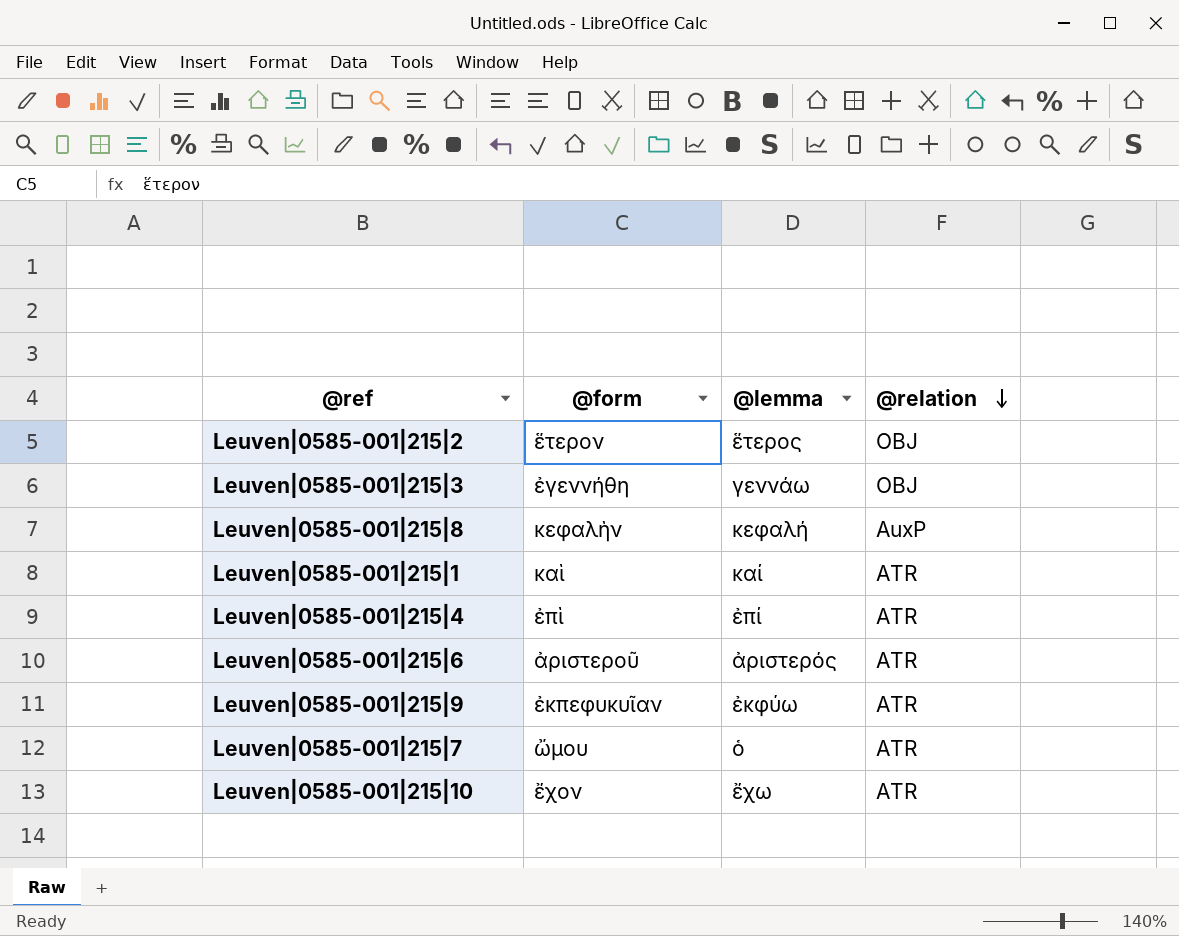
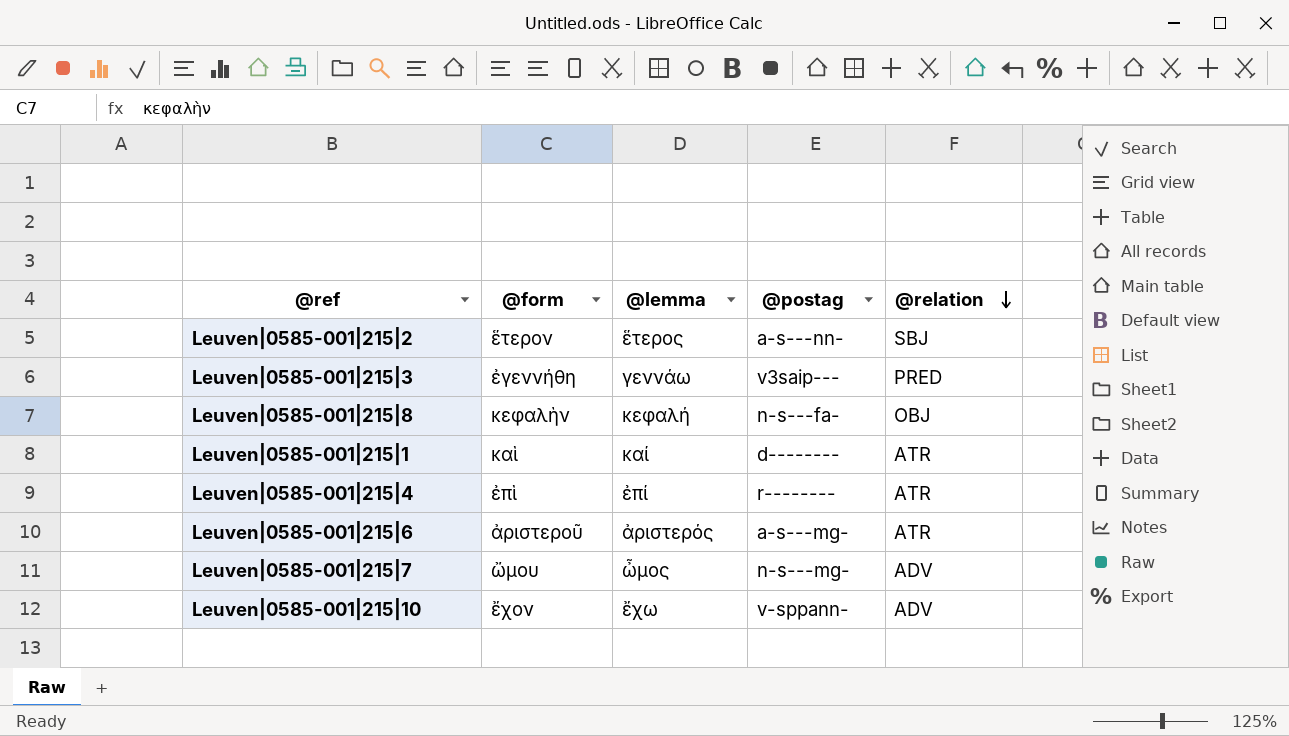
column @postag | position: none -> 4
row Leuven|0585-001|215|9: ἐκπεφυκυῖαν | ἐκφύω | ATR -> none
Leuven|0585-001|215|2 | @relation: OBJ -> SBJ
Leuven|0585-001|215|3 | @relation: OBJ -> PRED
Leuven|0585-001|215|8 | @relation: AuxP -> OBJ
Leuven|0585-001|215|7 | @lemma: ὁ -> ὦμος
Leuven|0585-001|215|7 | @relation: ATR -> ADV
Leuven|0585-001|215|10 | @relation: ATR -> ADV

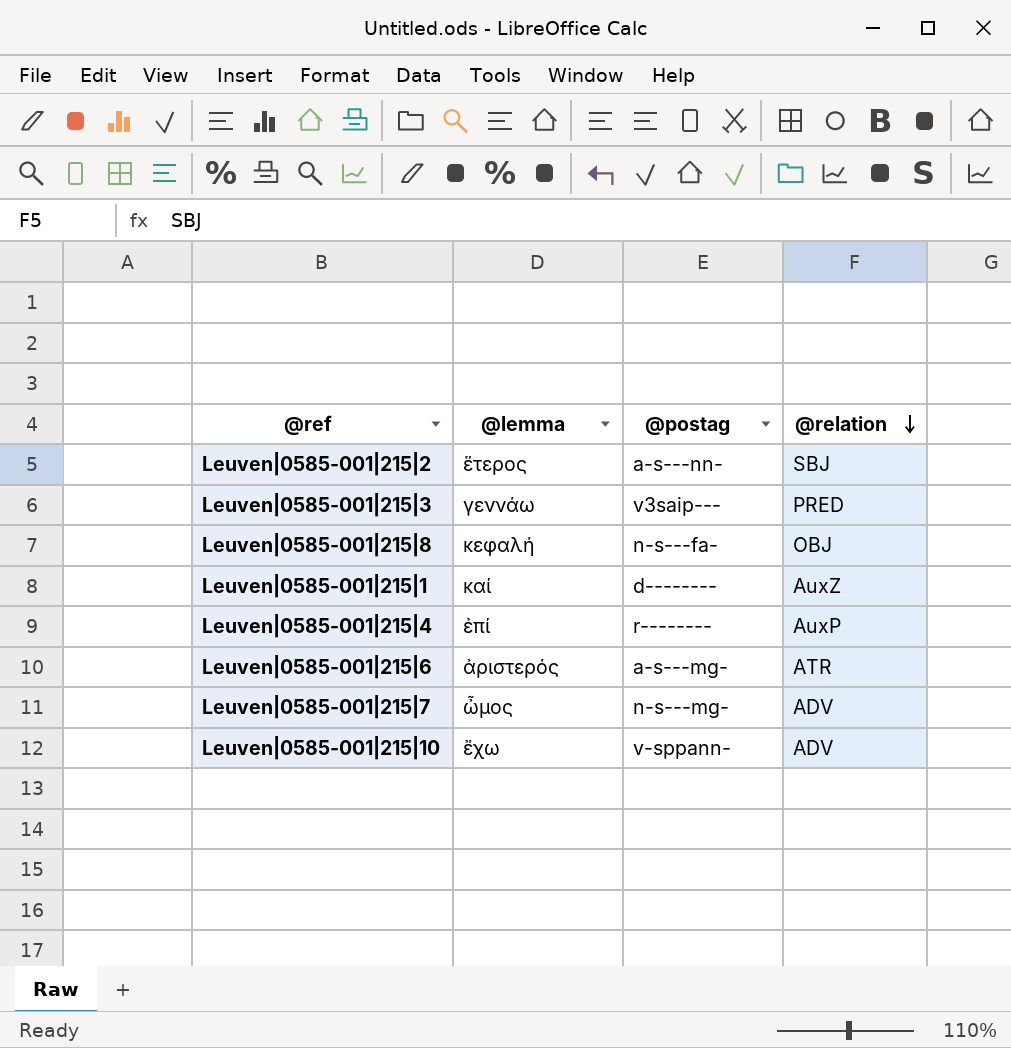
column @form | position: 2 -> none
Leuven|0585-001|215|1 | @relation: ATR -> AuxZ
Leuven|0585-001|215|4 | @relation: ATR -> AuxP

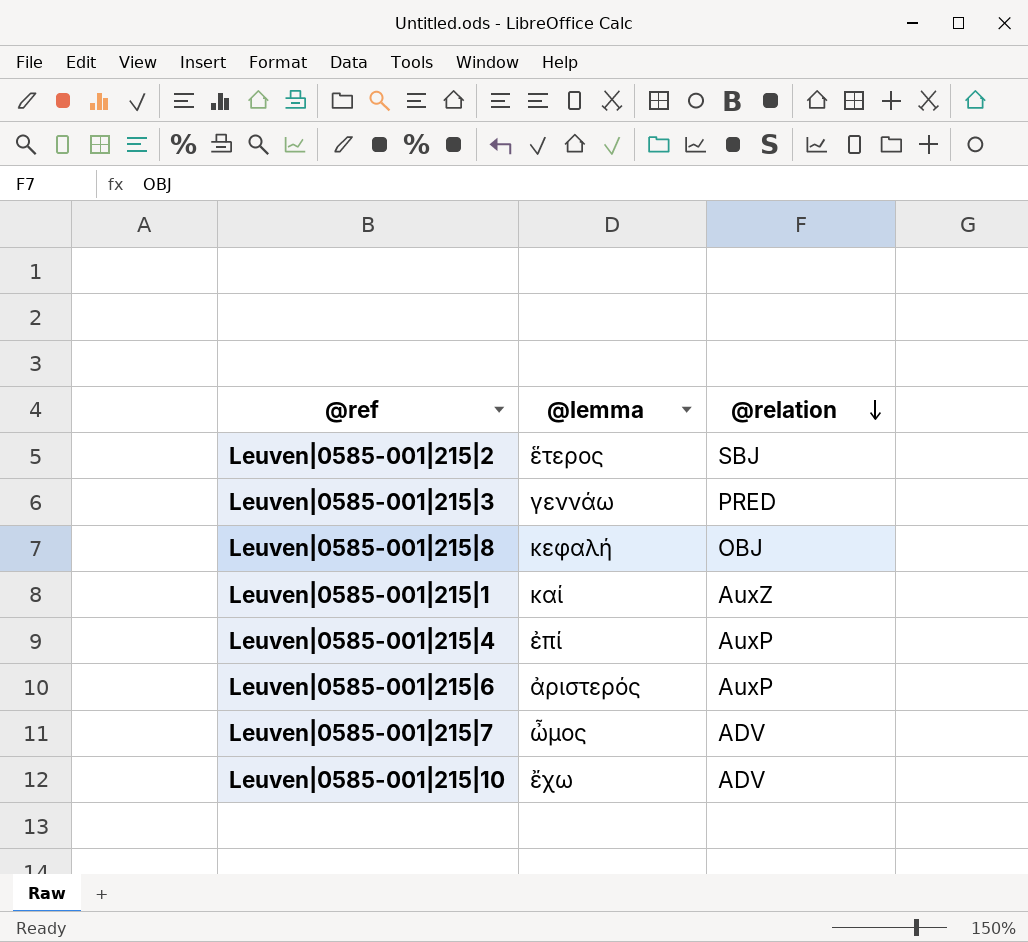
column @postag | position: 3 -> none
Leuven|0585-001|215|6 | @relation: ATR -> AuxP

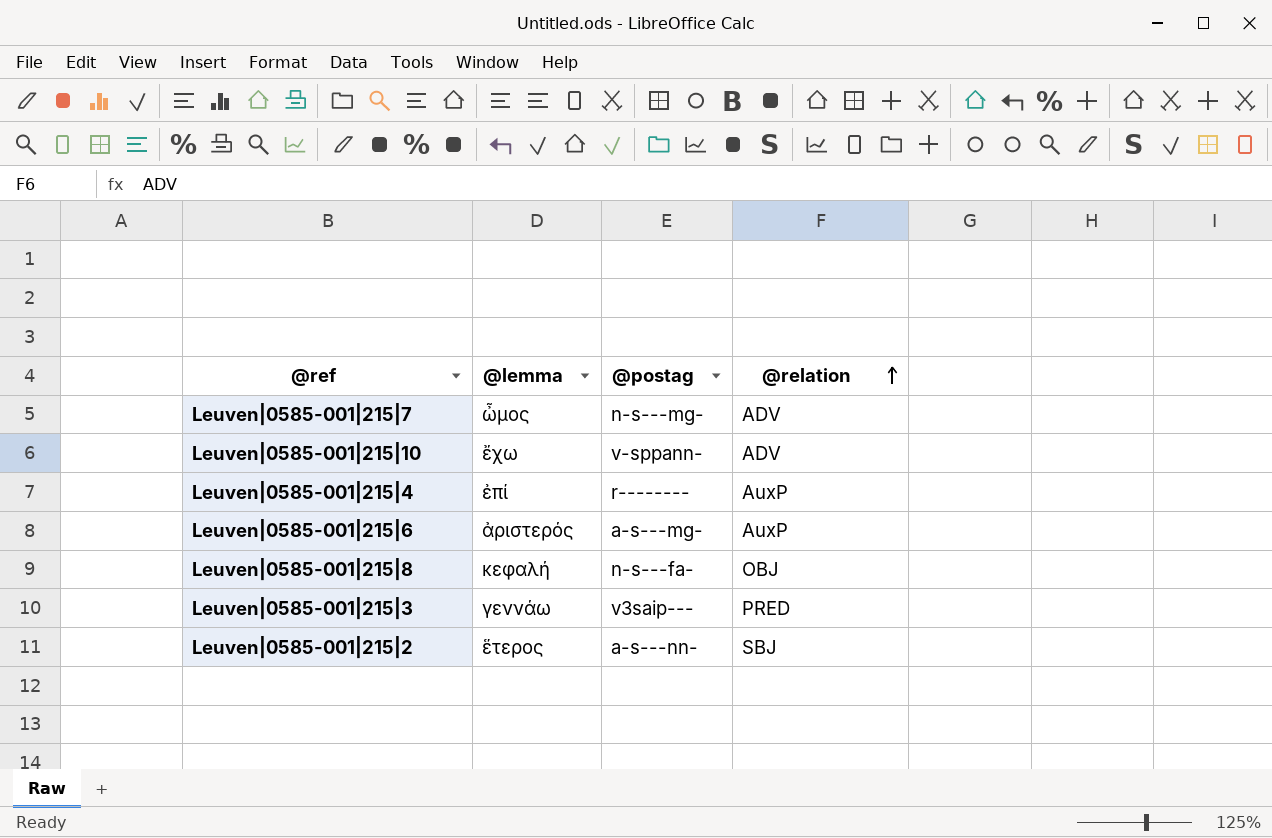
row order: @relation descending -> @relation ascending
column @postag | position: none -> 3
row Leuven|0585-001|215|1: καί | AuxZ -> none

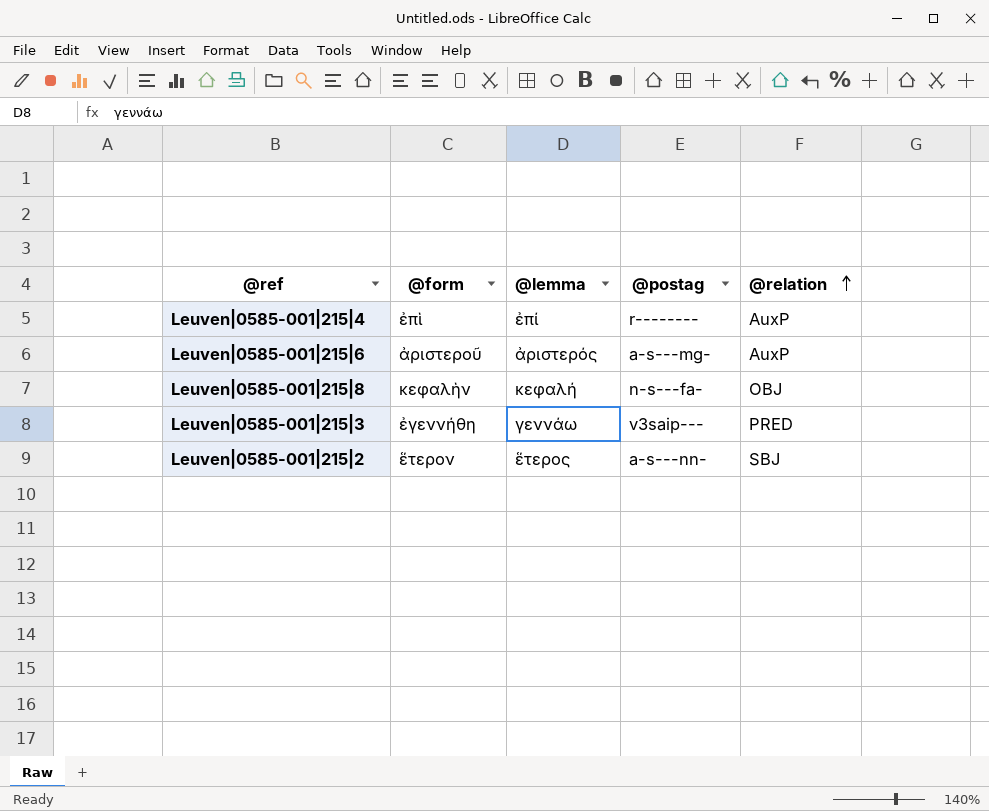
column @form | position: none -> 2
row Leuven|0585-001|215|7: ὦμος | n-s---mg- | ADV -> none
row Leuven|0585-001|215|10: ἔχω | v-sppann- | ADV -> none

